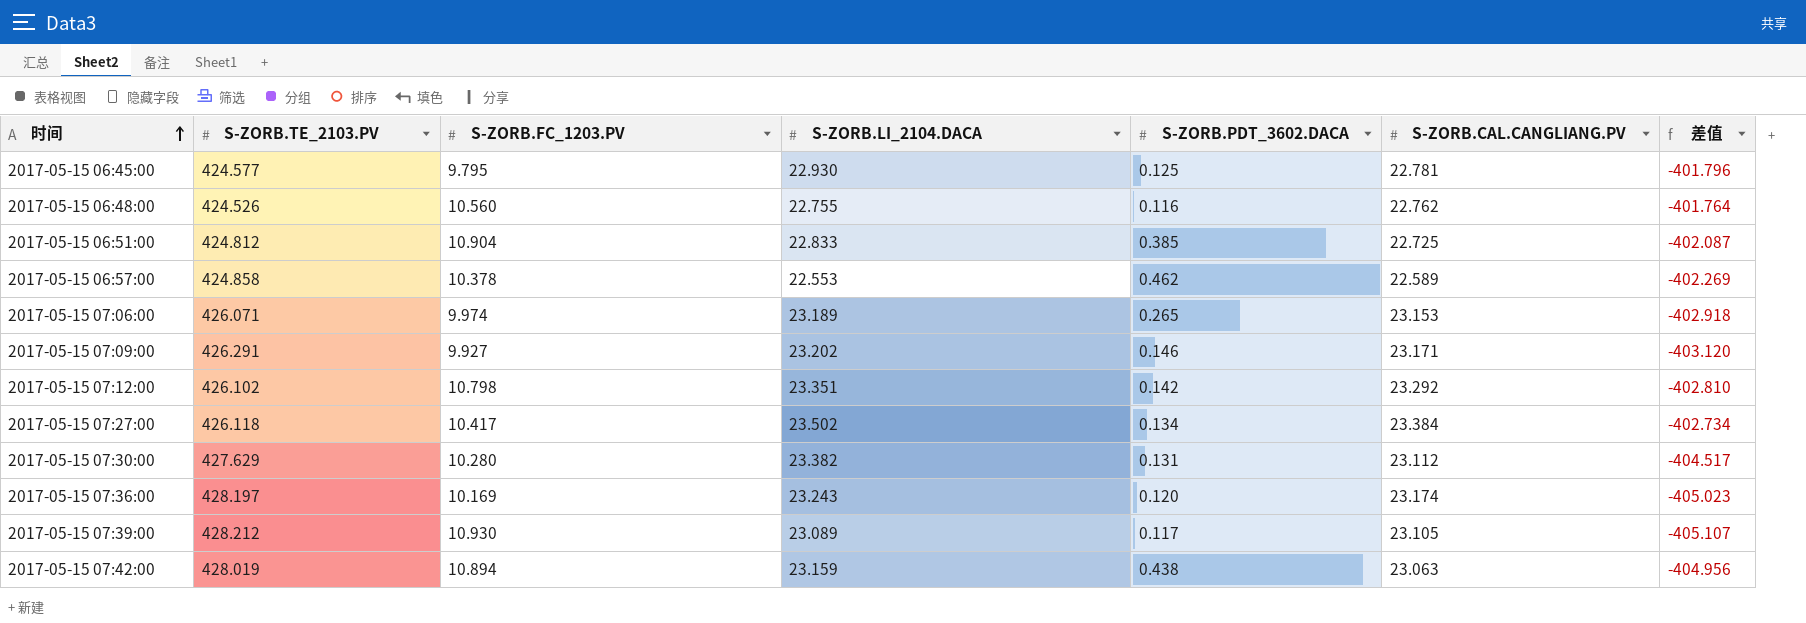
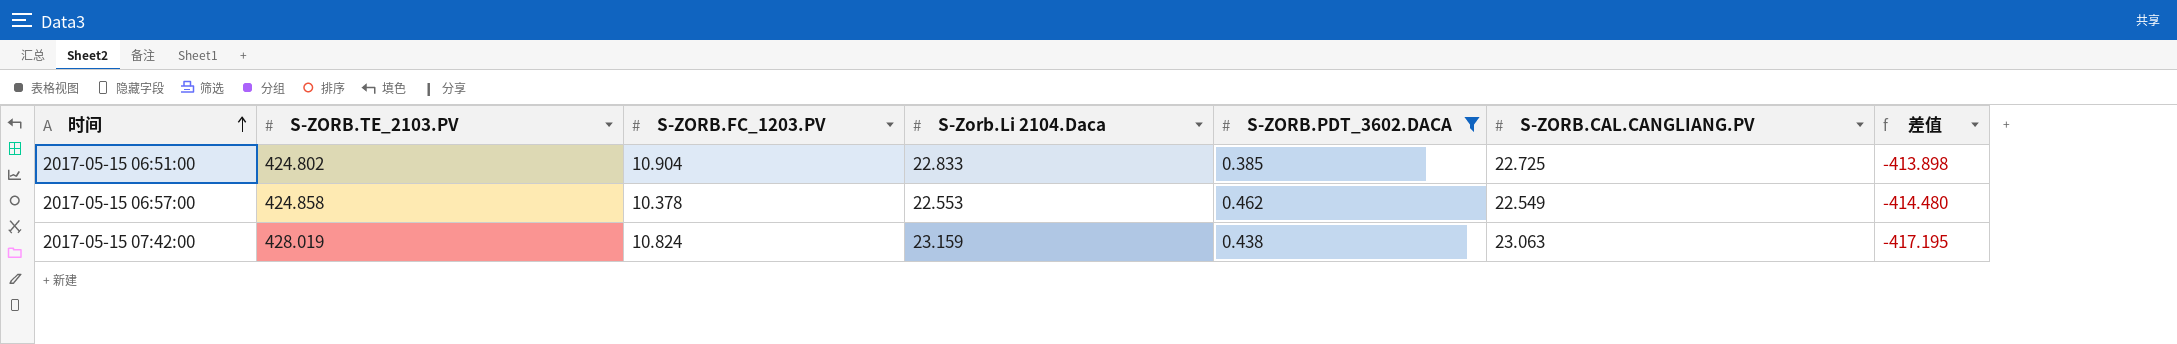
filter: none -> S-ZORB.PDT_3602.DACA >= 0.385
column name: S-ZORB.LI_2104.DACA -> S-Zorb.Li 2104.Daca
column 差值 | formula: [S-ZORB.CAL.CANGLIANG.PV] - [S-ZORB.TE_2103.PV] -> [S-ZORB.FC_1203.PV] - [S-ZORB.TE_2103.PV]
2017-05-15 06:51:00 | S-ZORB.TE_2103.PV: 424.812 -> 424.802
2017-05-15 06:57:00 | S-ZORB.CAL.CANGLIANG.PV: 22.589 -> 22.549
2017-05-15 07:42:00 | S-ZORB.FC_1203.PV: 10.894 -> 10.824

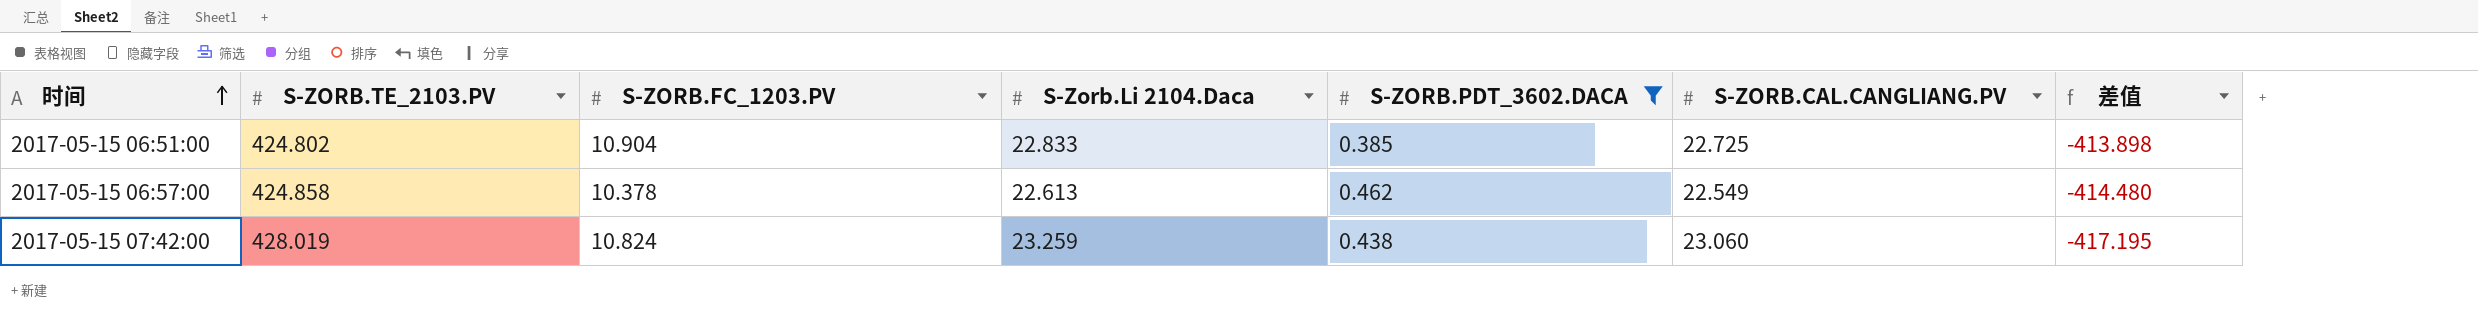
2017-05-15 06:57:00 | S-Zorb.Li 2104.Daca: 22.553 -> 22.613
2017-05-15 07:42:00 | S-Zorb.Li 2104.Daca: 23.159 -> 23.259
2017-05-15 07:42:00 | S-ZORB.CAL.CANGLIANG.PV: 23.063 -> 23.060

